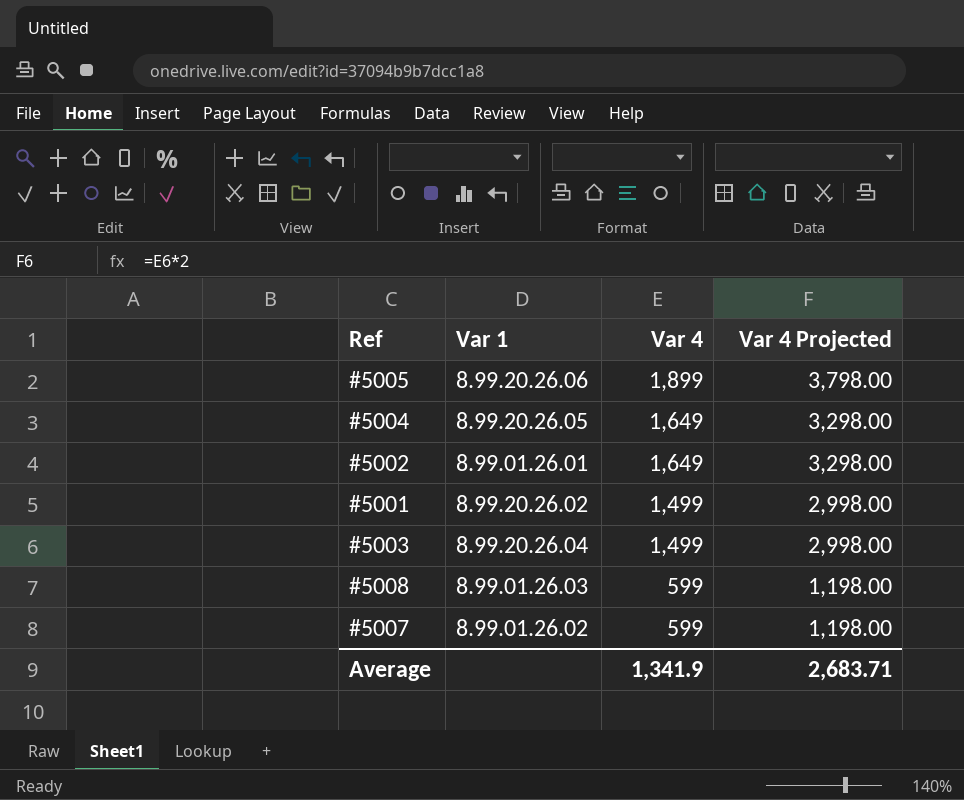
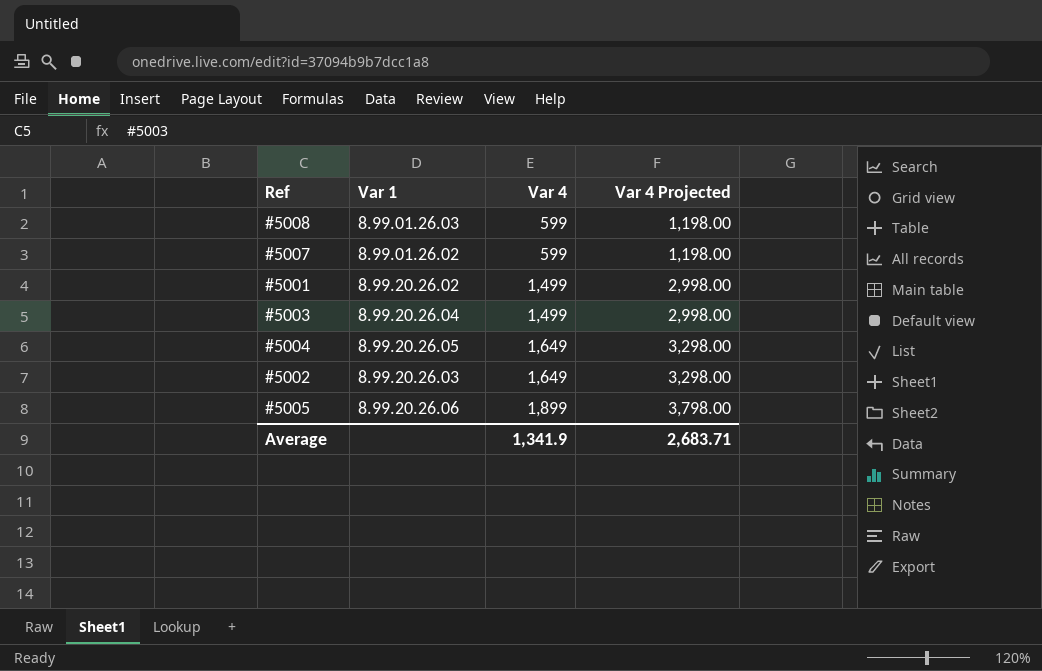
row order: Var 4 descending -> Var 4 ascending
#5002 | Var 1: 8.99.01.26.01 -> 8.99.20.26.03

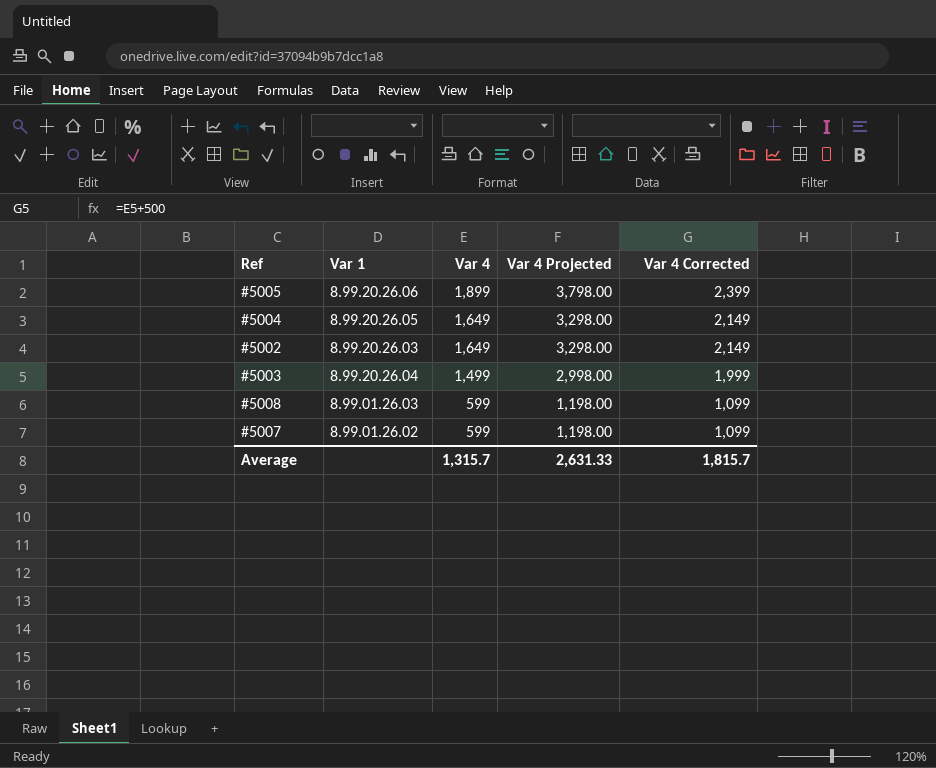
row order: Var 4 ascending -> Var 4 descending
column Var 4 Corrected | formula: none -> [Var 4] + 500
row #5001: 8.99.20.26.02 | 1,499 | 2,998.00 -> none
Average | Var 4: 1,341.9 -> 1,315.7
Average | Var 4 Projected: 2,683.71 -> 2,631.33

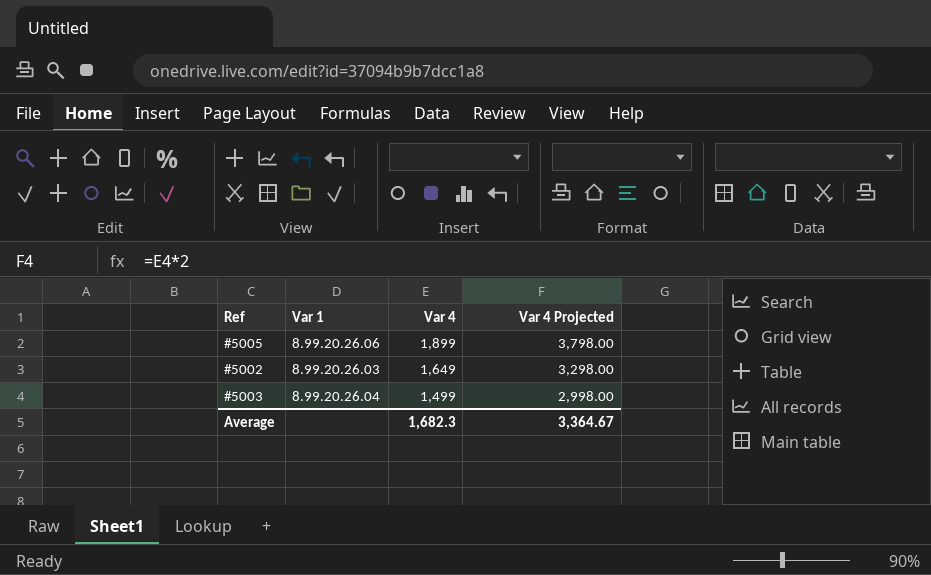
column Var 4 Corrected | formula: [Var 4] + 500 -> none
row #5004: 8.99.20.26.05 | 1,649 | 3,298.00 | 2,149 -> none
row #5008: 8.99.01.26.03 | 599 | 1,198.00 | 1,099 -> none
row #5007: 8.99.01.26.02 | 599 | 1,198.00 | 1,099 -> none
Average | Var 4: 1,315.7 -> 1,682.3
Average | Var 4 Projected: 2,631.33 -> 3,364.67

